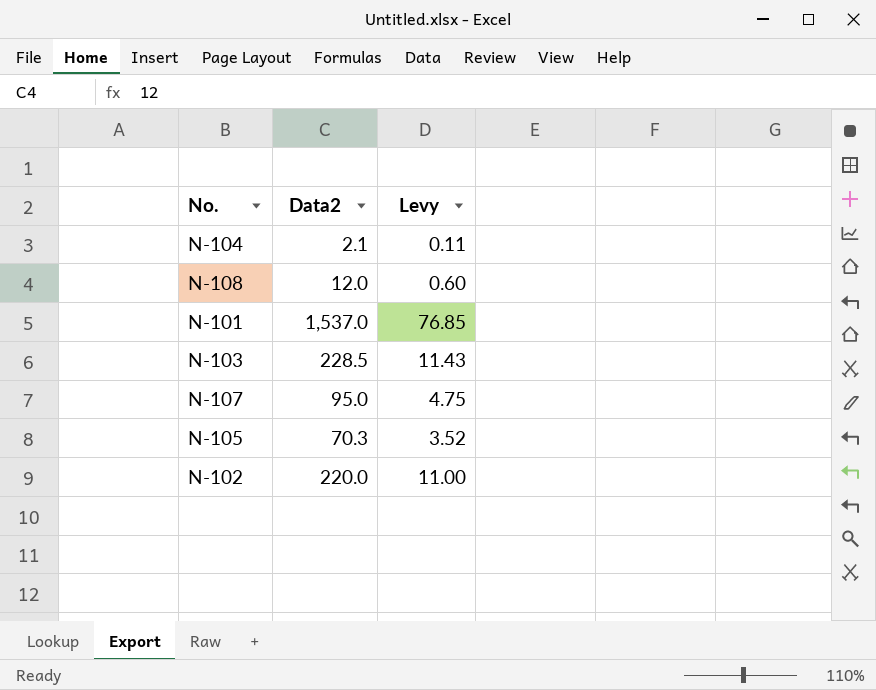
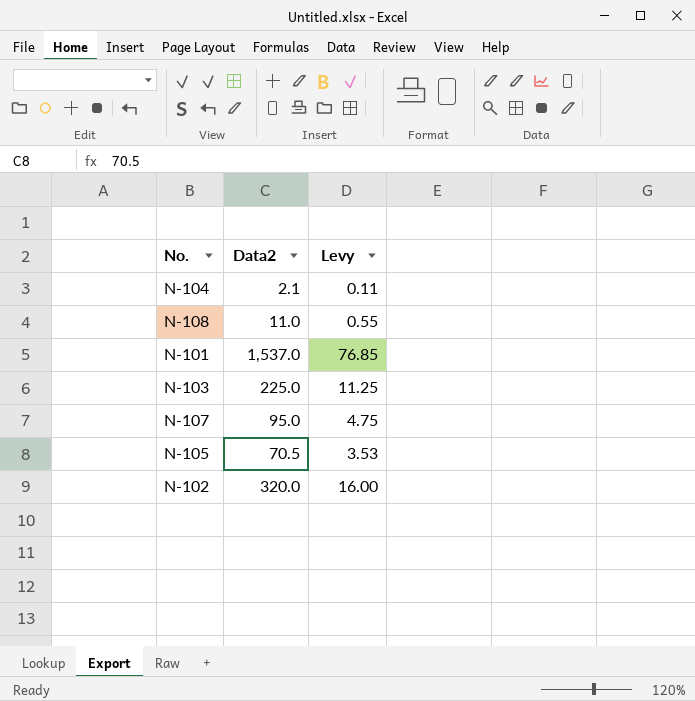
N-108 | Data2: 12.0 -> 11.0
N-108 | Levy: 0.60 -> 0.55
N-103 | Data2: 228.5 -> 225.0
N-103 | Levy: 11.43 -> 11.25
N-105 | Data2: 70.3 -> 70.5
N-105 | Levy: 3.52 -> 3.53
N-102 | Data2: 220.0 -> 320.0
N-102 | Levy: 11.00 -> 16.00

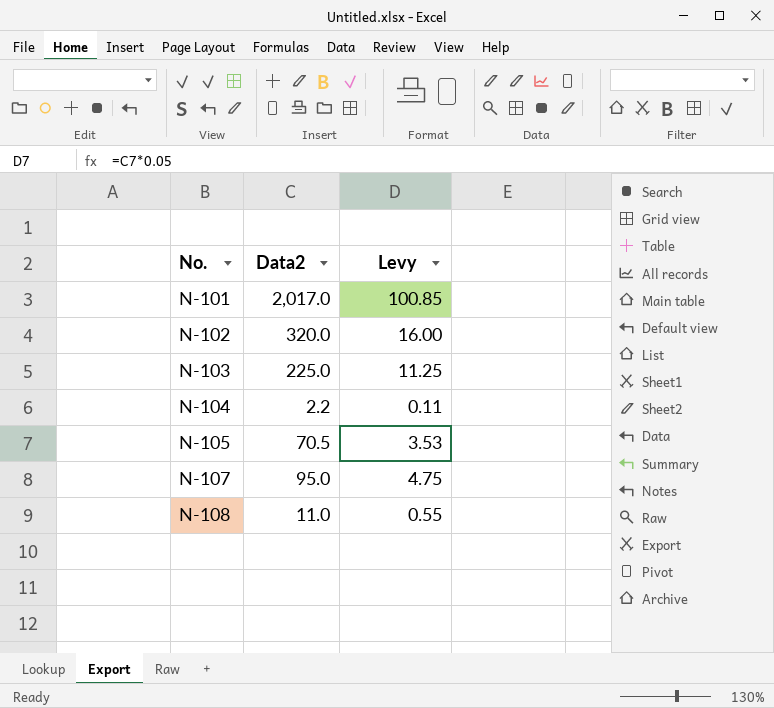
row order: none -> No. ascending
N-101 | Data2: 1,537.0 -> 2,017.0
N-101 | Levy: 76.85 -> 100.85
N-104 | Data2: 2.1 -> 2.2

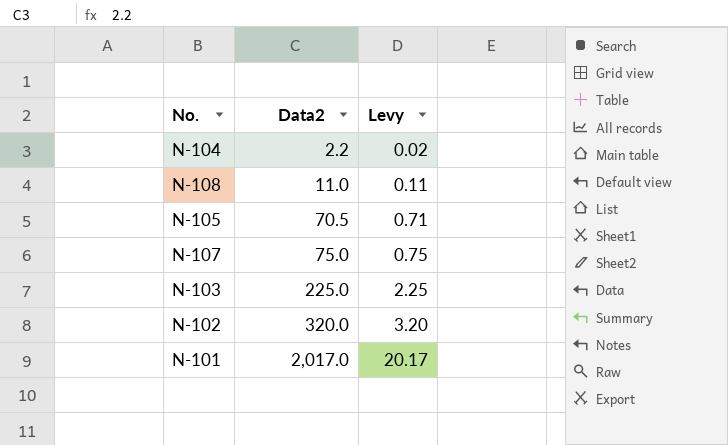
row order: No. ascending -> Data2 ascending
column Levy | formula: [Data2] * 0.05 -> [Data2] * 0.01
N-107 | Data2: 95.0 -> 75.0

